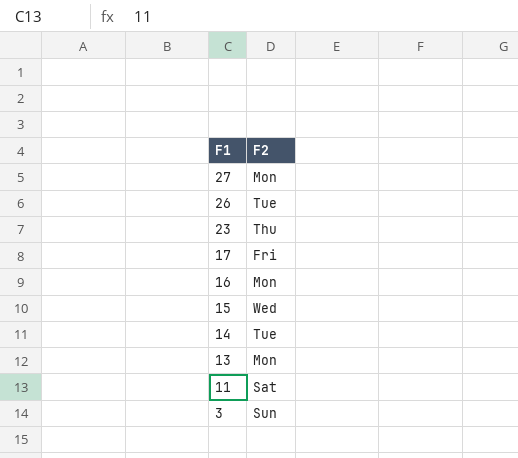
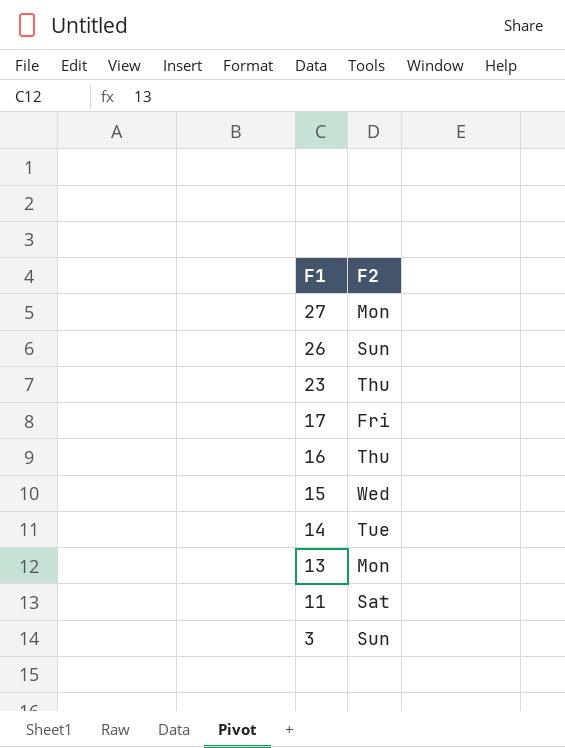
26 | F2: Tue -> Sun
16 | F2: Mon -> Thu

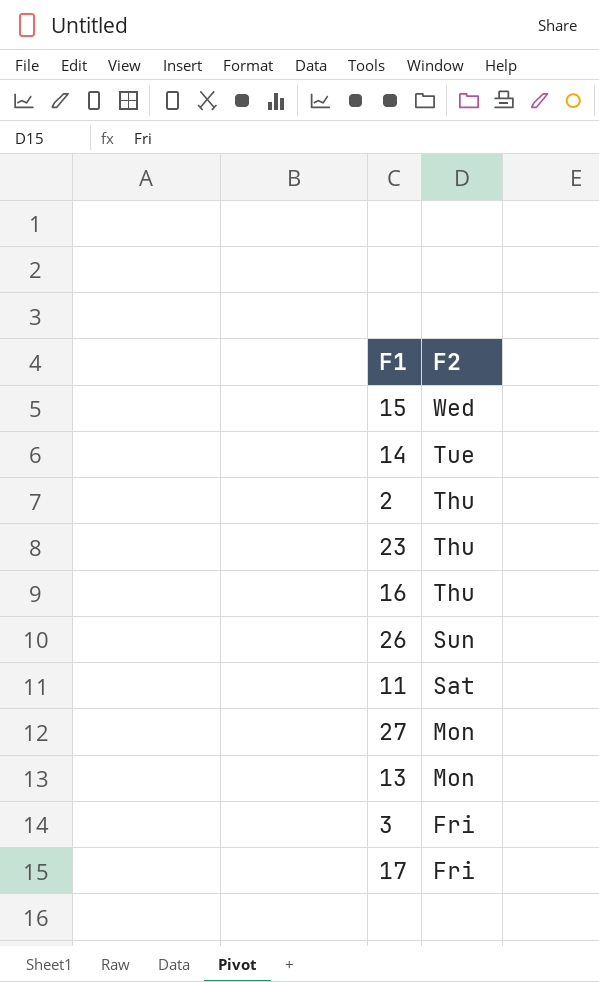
row order: F1 descending -> F2 descending
row 2: none -> Thu
3 | F2: Sun -> Fri

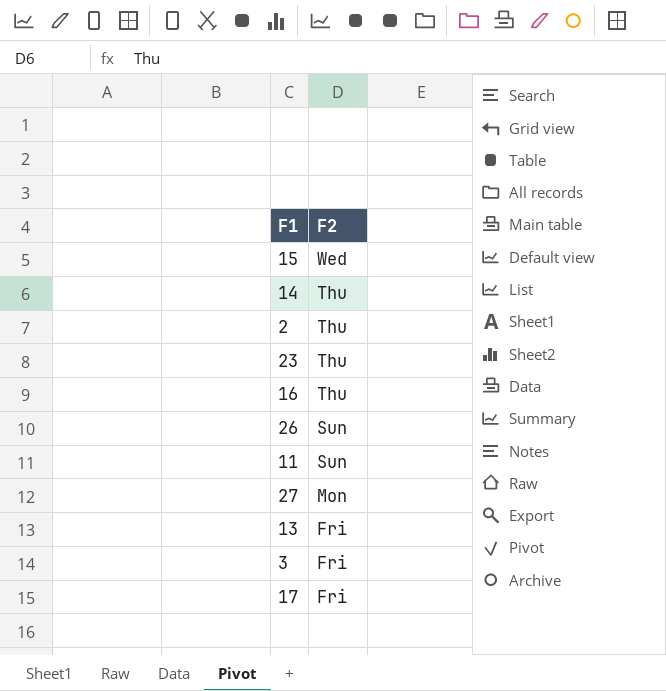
14 | F2: Tue -> Thu
11 | F2: Sat -> Sun
13 | F2: Mon -> Fri

